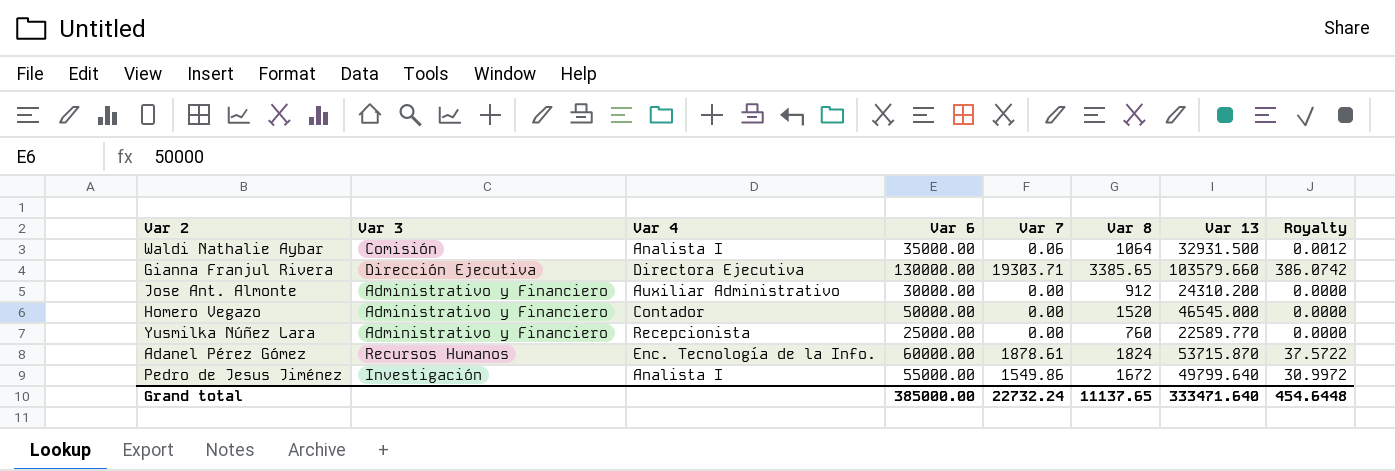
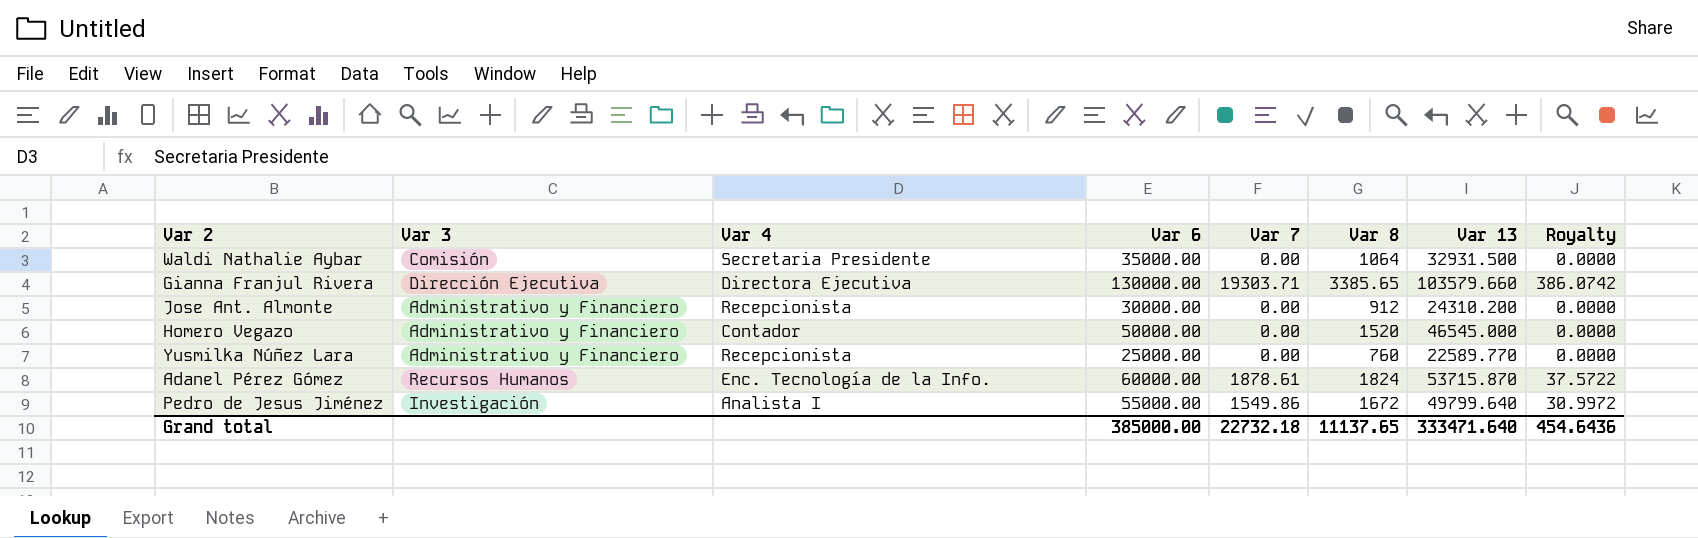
Waldi Nathalie Aybar | Var 4: Analista I -> Secretaria Presidente
Waldi Nathalie Aybar | Var 7: 0.06 -> 0.00
Waldi Nathalie Aybar | Royalty: 0.0012 -> 0.0000
Jose Ant. Almonte | Var 4: Auxiliar Administrativo -> Recepcionista
Grand total | Var 7: 22732.24 -> 22732.18
Grand total | Royalty: 454.6448 -> 454.6436

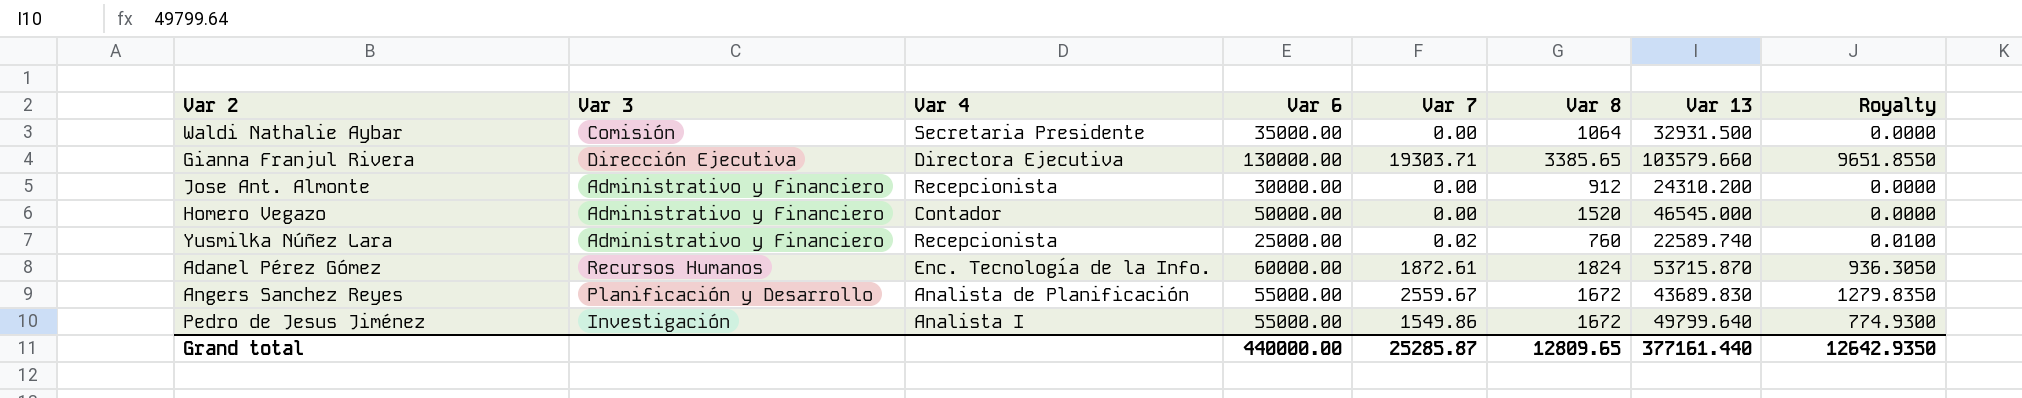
column Royalty | formula: [Var 7] * 0.02 -> [Var 7] * 0.5
Yusmilka Núñez Lara | Var 7: 0.00 -> 0.02
Yusmilka Núñez Lara | Var 13: 22589.770 -> 22589.740
Adanel Pérez Gómez | Var 7: 1878.61 -> 1872.61
row Angers Sanchez Reyes: none -> Planificación y Desarrollo | Analista de Planificación | 55000.00 | 2559.67 | 1672 | 43689.830 | 1279.8350
Grand total | Var 6: 385000.00 -> 440000.00
Grand total | Var 7: 22732.18 -> 25285.87
Grand total | Var 8: 11137.65 -> 12809.65
Grand total | Var 13: 333471.640 -> 377161.440
Grand total | Royalty: 454.6436 -> 12642.9350

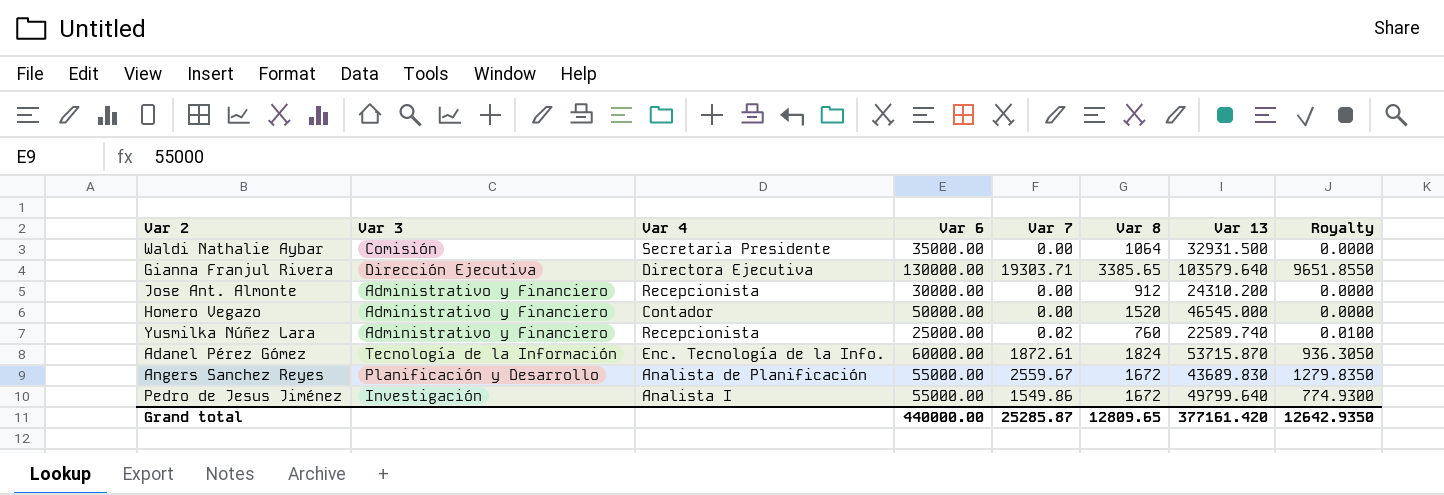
Gianna Franjul Rivera | Var 13: 103579.660 -> 103579.640
Adanel Pérez Gómez | Var 3: Recursos Humanos -> Tecnología de la Información
Grand total | Var 13: 377161.440 -> 377161.420

